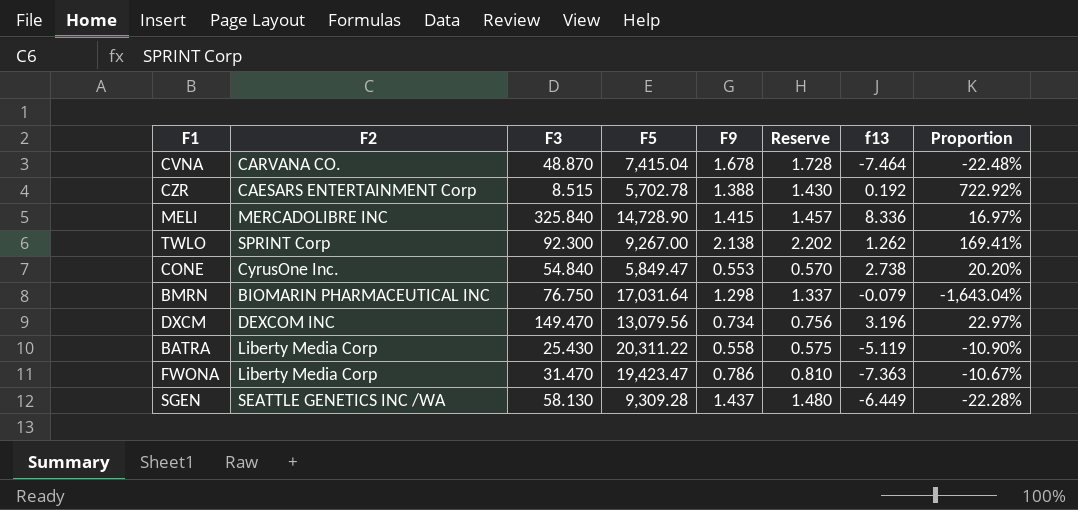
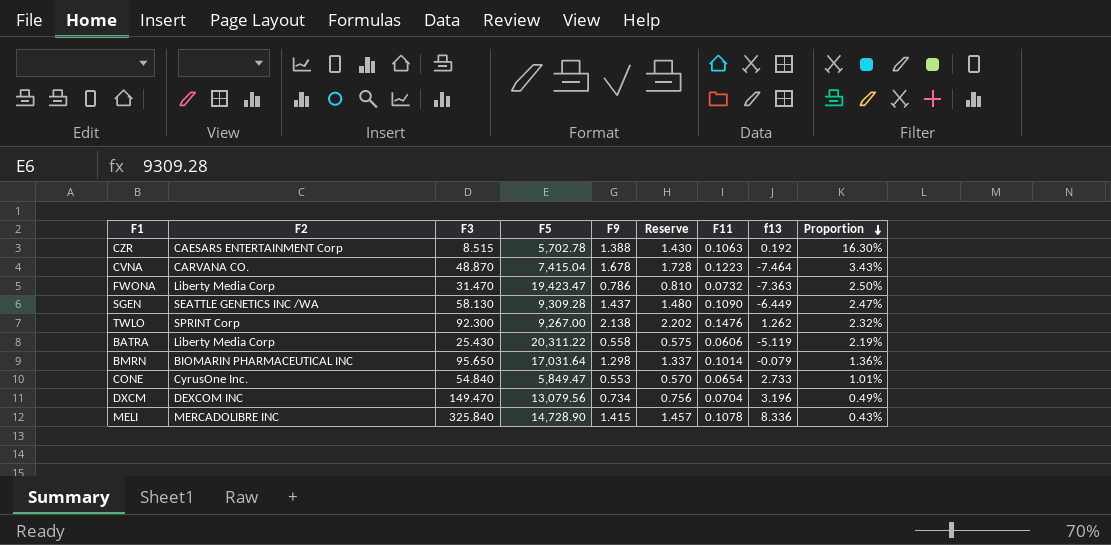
row order: none -> Proportion descending
column F11 | position: none -> 7
column Proportion | formula: [F9] / [f13] -> [F9] / [F3]
BMRN | F3: 76.750 -> 95.650
CONE | f13: 2.738 -> 2.733

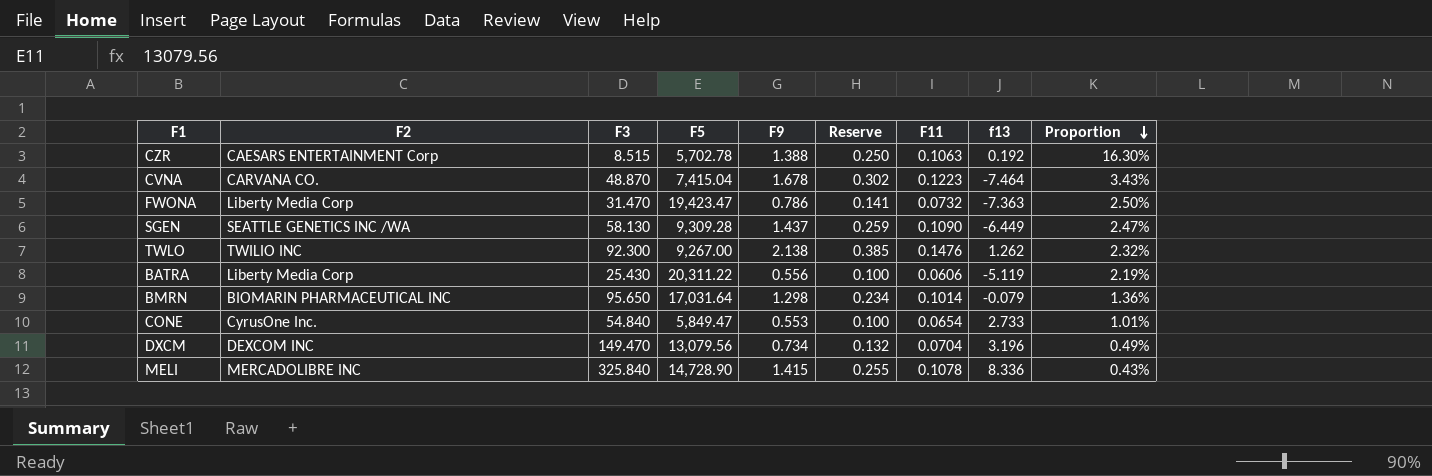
column Reserve | formula: [F9] * 1.03 -> [F9] * 0.18
TWLO | F2: SPRINT Corp -> TWILIO INC
BATRA | F9: 0.558 -> 0.556

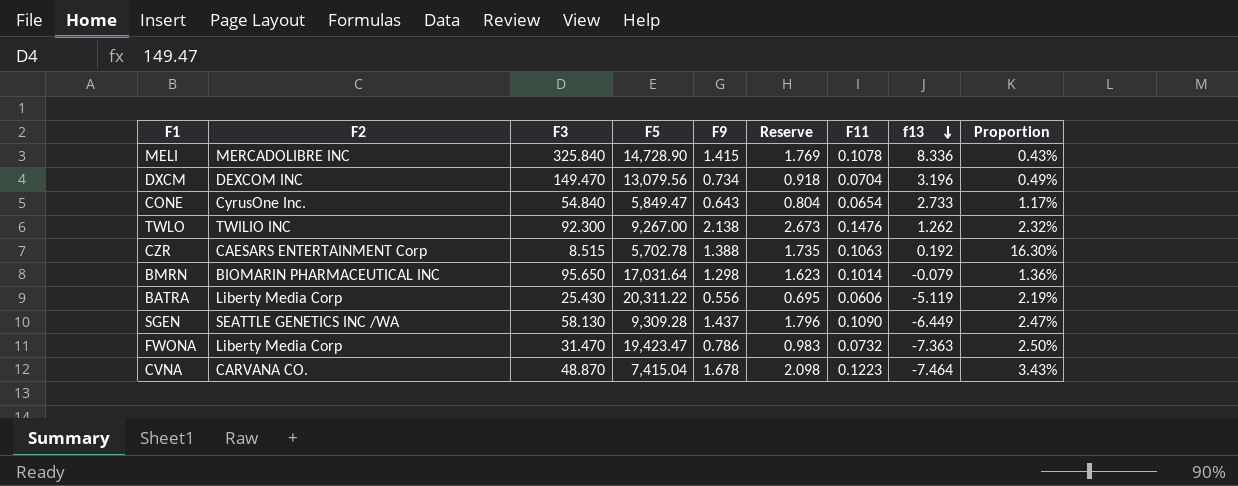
row order: Proportion descending -> f13 descending
column Reserve | formula: [F9] * 0.18 -> [F9] * 1.25
CONE | F9: 0.553 -> 0.643
CONE | Proportion: 1.01% -> 1.17%

